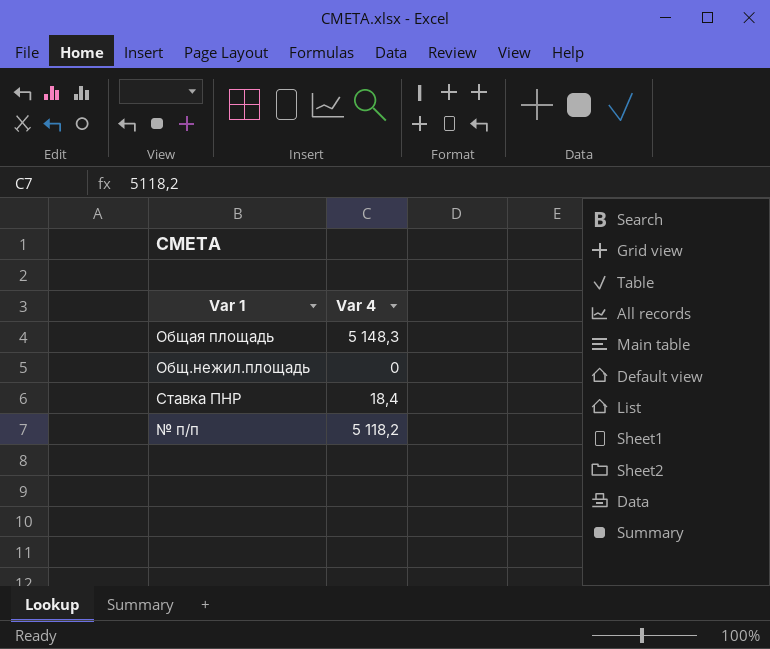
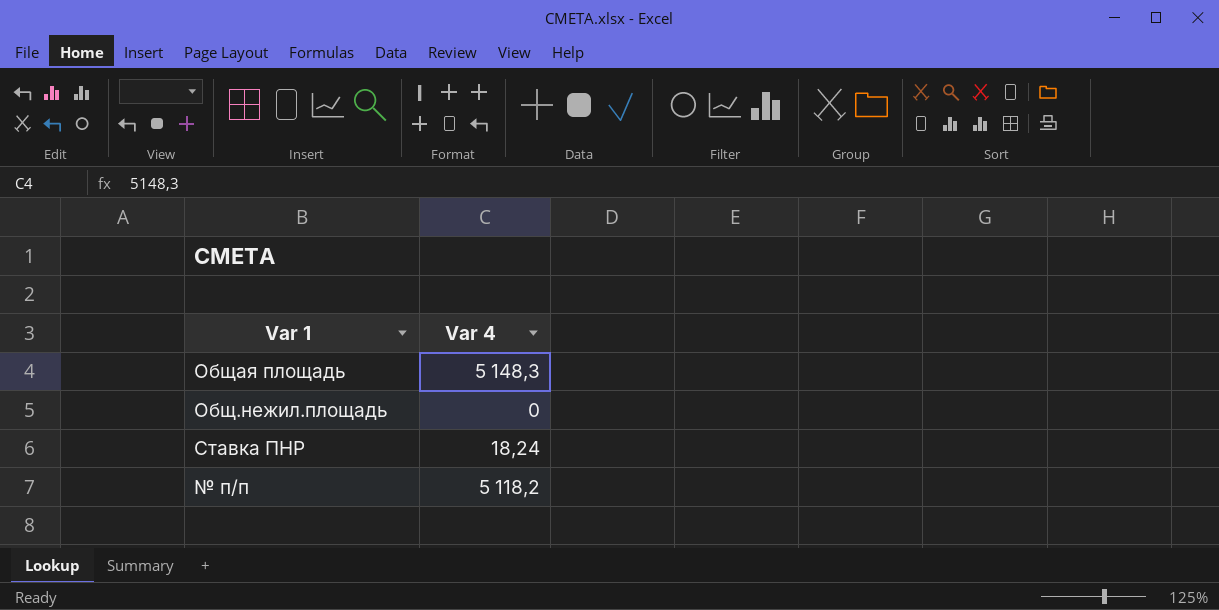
Ставка ПНР | Var 4: 18,4 -> 18,24

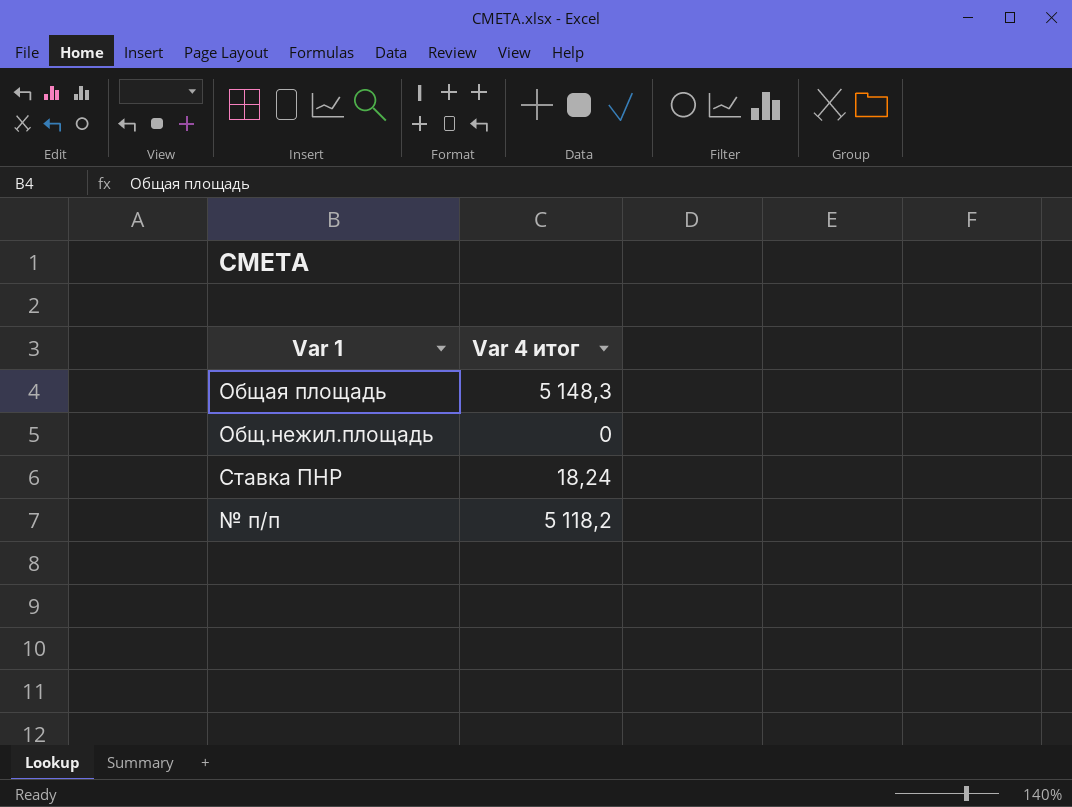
column name: Var 4 -> Var 4 итог

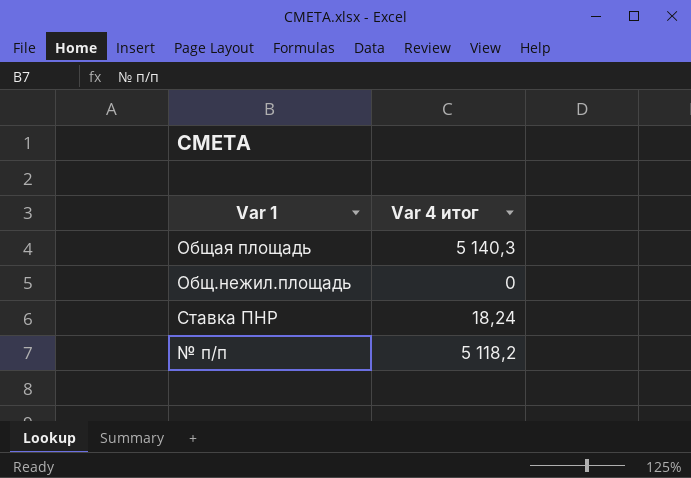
Общая площадь | Var 4 итог: 5 148,3 -> 5 140,3

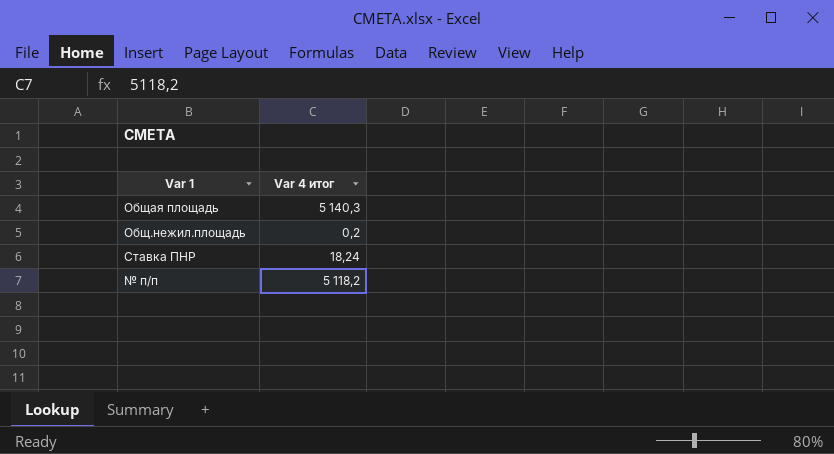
Общ.нежил.площадь | Var 4 итог: 0 -> 0,2

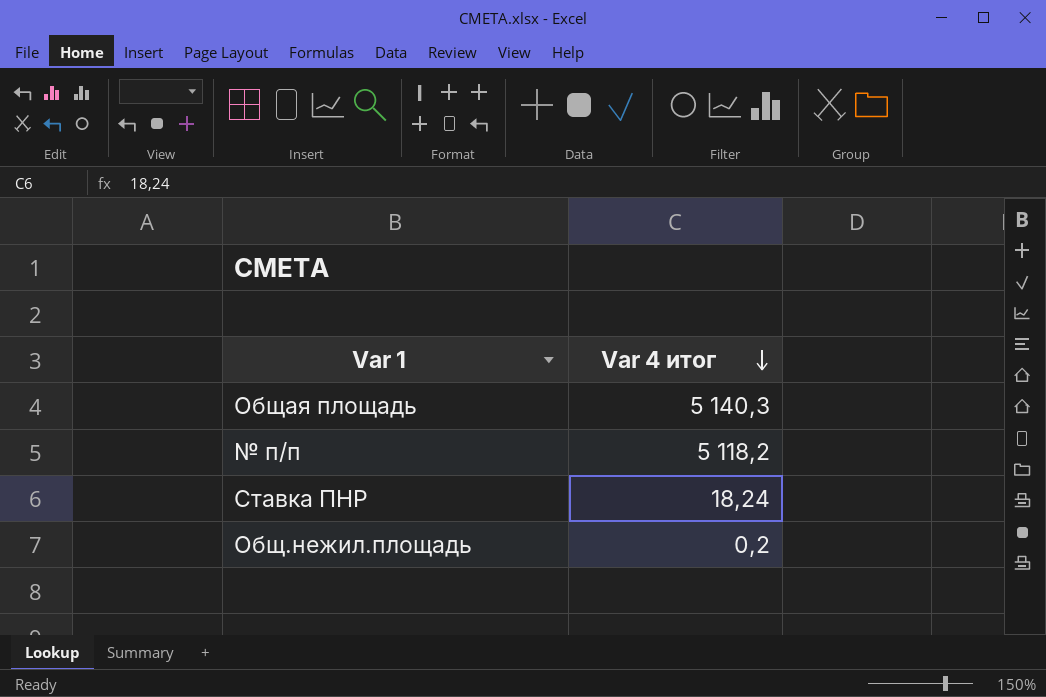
row order: none -> Var 4 итог descending

